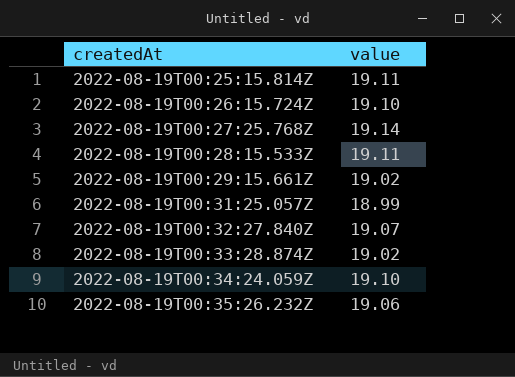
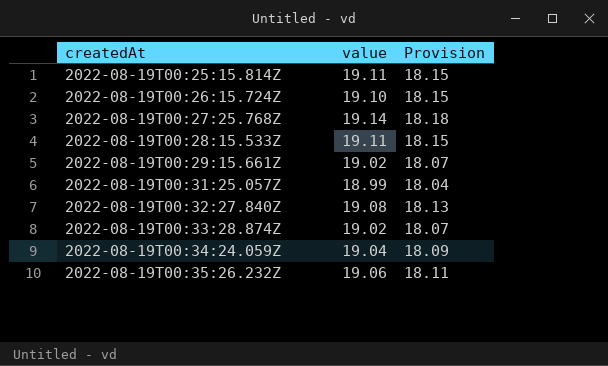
column Provision | formula: none -> [value] * 0.95
2022-08-19T00:32:27.840Z | value: 19.07 -> 19.08
2022-08-19T00:34:24.059Z | value: 19.10 -> 19.04

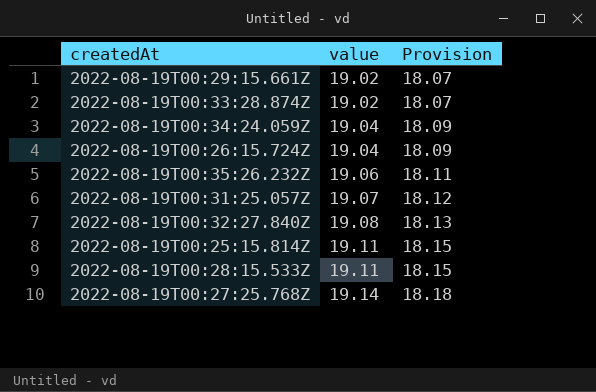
row order: createdAt ascending -> value ascending
2022-08-19T00:26:15.724Z | value: 19.10 -> 19.04
2022-08-19T00:26:15.724Z | Provision: 18.15 -> 18.09
2022-08-19T00:31:25.057Z | value: 18.99 -> 19.07
2022-08-19T00:31:25.057Z | Provision: 18.04 -> 18.12

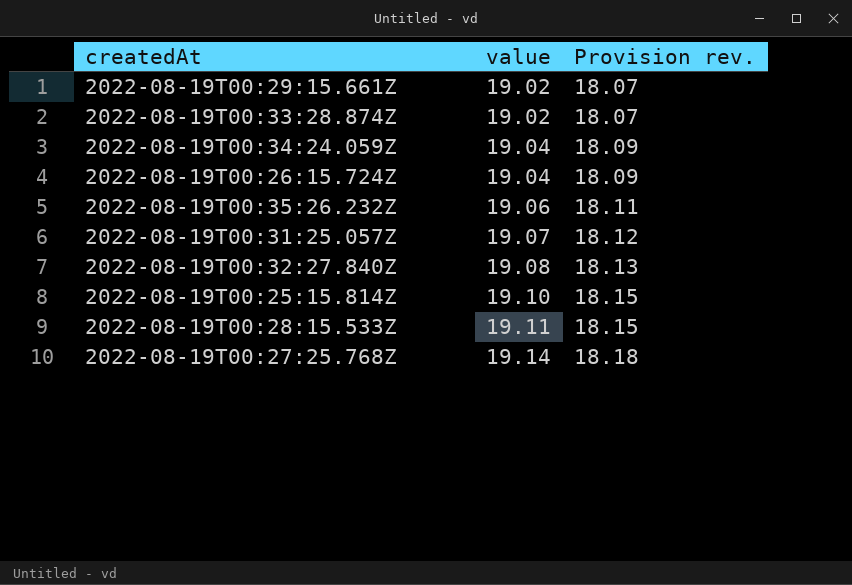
column name: Provision -> Provision rev.
2022-08-19T00:25:15.814Z | value: 19.11 -> 19.10

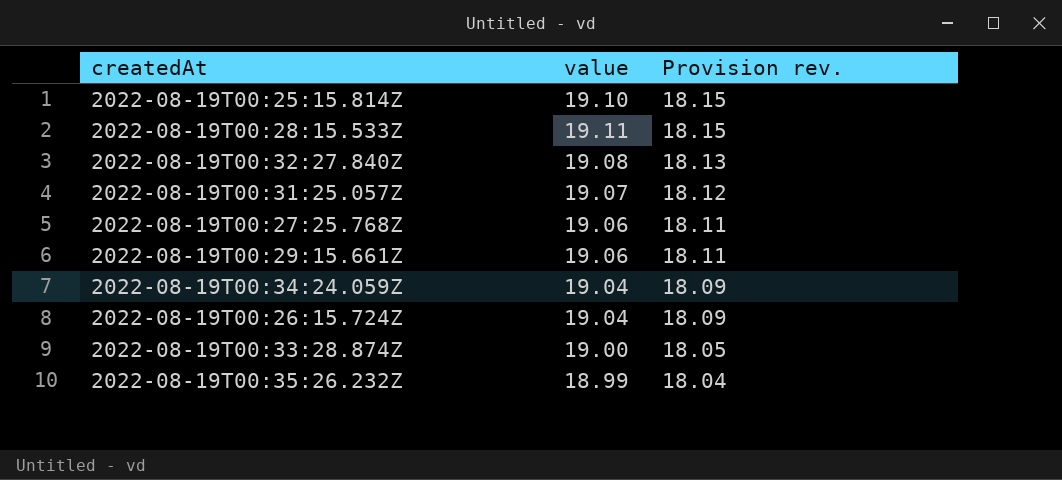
row order: value ascending -> Provision rev. descending
2022-08-19T00:27:25.768Z | value: 19.14 -> 19.06
2022-08-19T00:27:25.768Z | Provision rev.: 18.18 -> 18.11
2022-08-19T00:29:15.661Z | value: 19.02 -> 19.06
2022-08-19T00:29:15.661Z | Provision rev.: 18.07 -> 18.11
2022-08-19T00:33:28.874Z | value: 19.02 -> 19.00
2022-08-19T00:33:28.874Z | Provision rev.: 18.07 -> 18.05
2022-08-19T00:35:26.232Z | value: 19.06 -> 18.99
2022-08-19T00:35:26.232Z | Provision rev.: 18.11 -> 18.04

